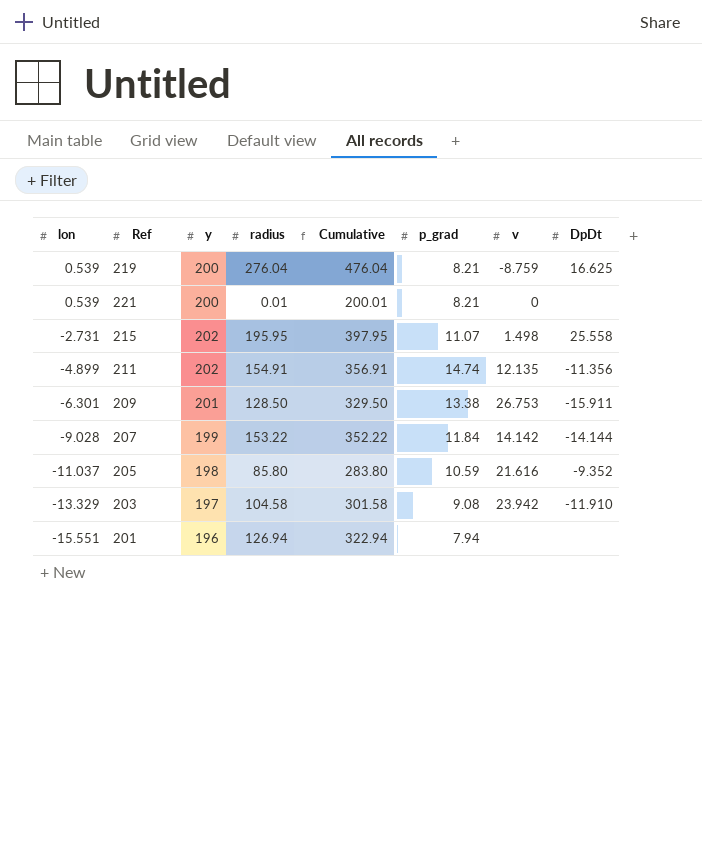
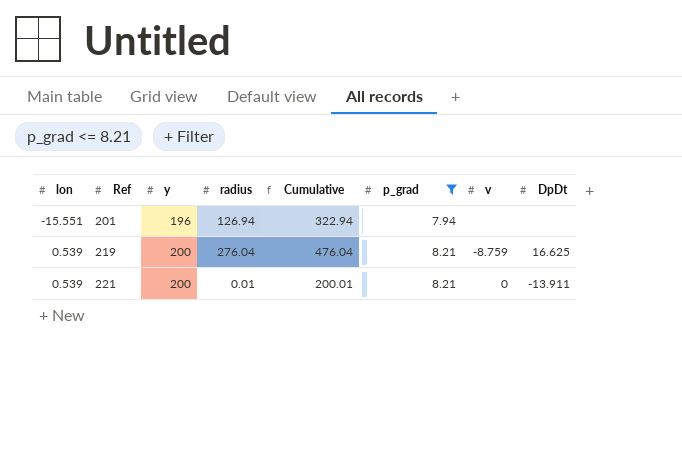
filter: none -> p_grad <= 8.21
row order: lon descending -> lon ascending
221 | DpDt: none -> -13.911

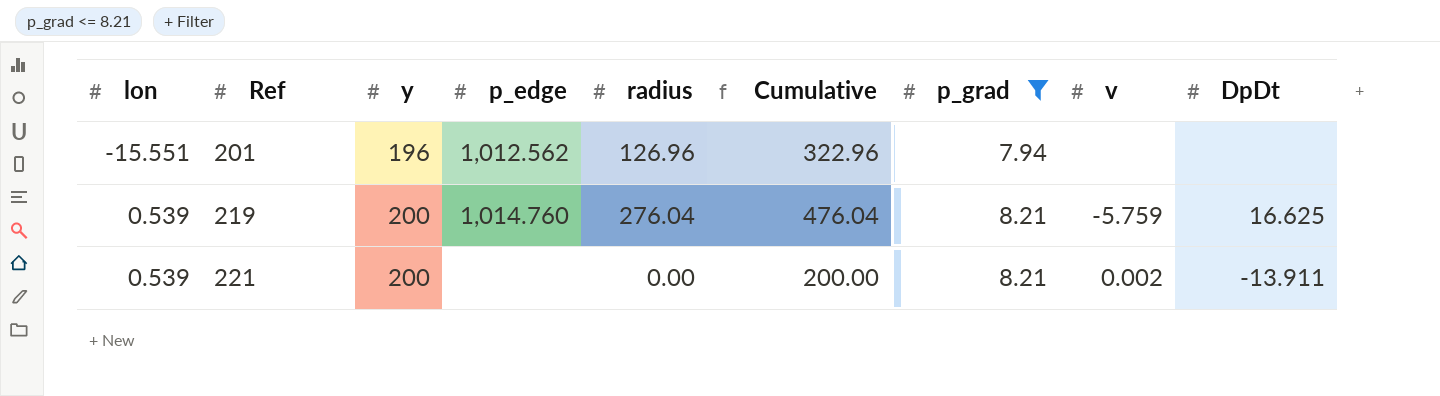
column p_edge | position: none -> 4
201 | radius: 126.94 -> 126.96
201 | Cumulative: 322.94 -> 322.96
219 | v: -8.759 -> -5.759
221 | radius: 0.01 -> 0.00
221 | Cumulative: 200.01 -> 200.00
221 | v: 0 -> 0.002

